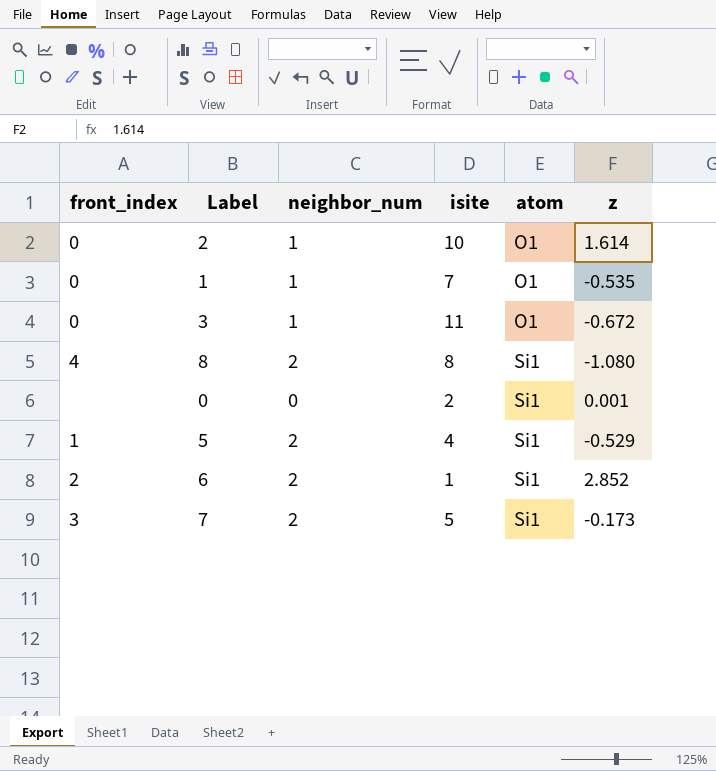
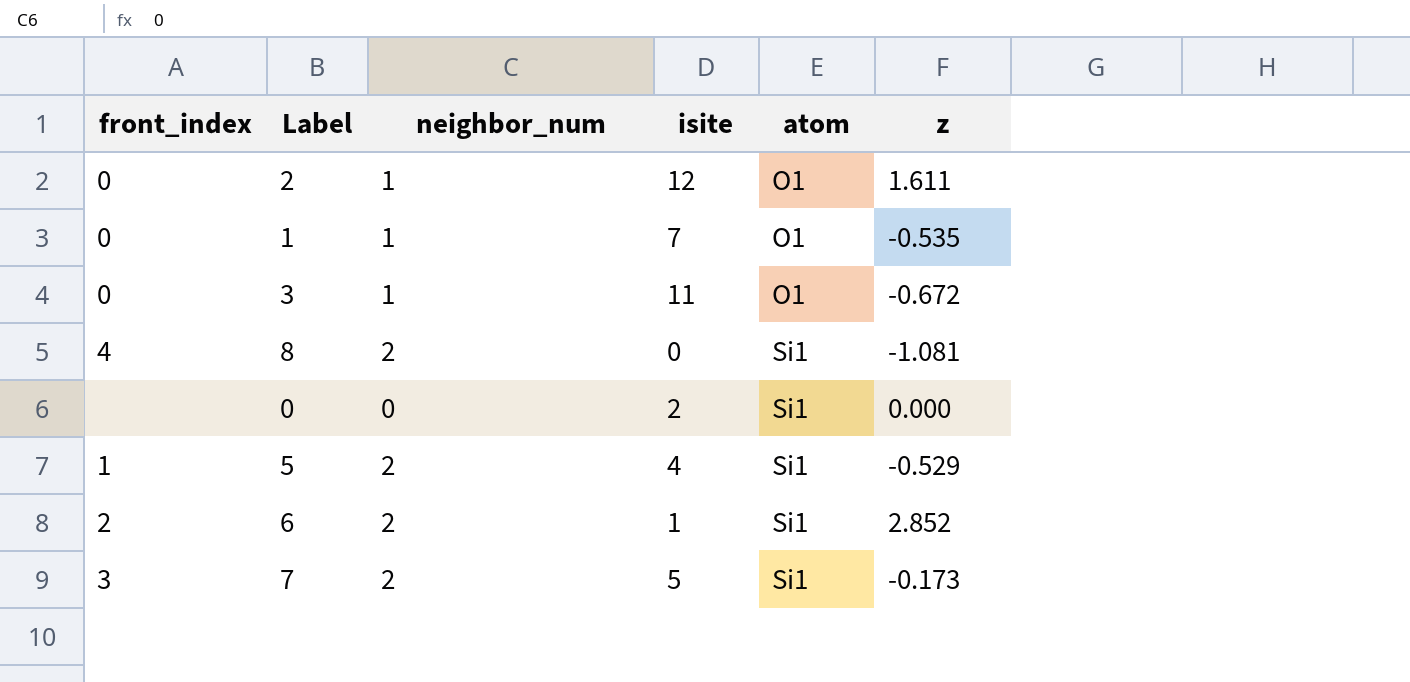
2 | isite: 10 -> 12
2 | z: 1.614 -> 1.611
8 | isite: 8 -> 0
8 | z: -1.080 -> -1.081
0 | z: 0.001 -> 0.000

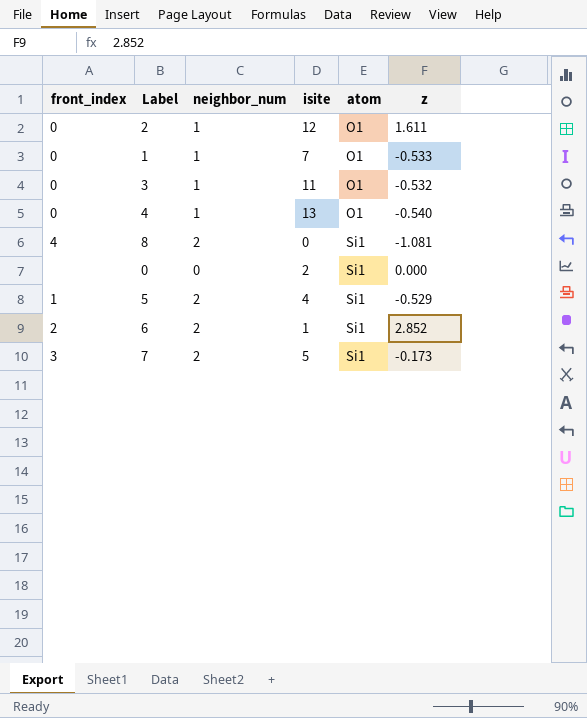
1 | z: -0.535 -> -0.533
3 | z: -0.672 -> -0.532
row 4: none -> 0 | 1 | 13 | O1 | -0.540

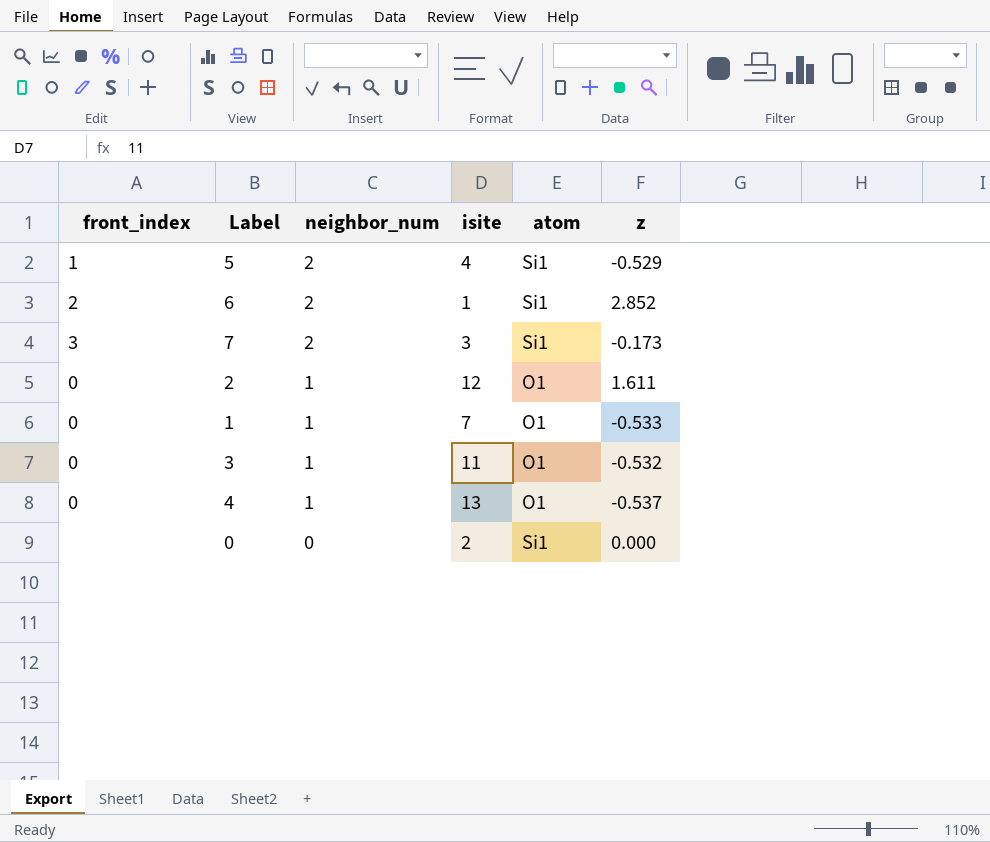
row order: atom ascending -> neighbor_num descending
row 8: 4 | 2 | 0 | Si1 | -1.081 -> none
7 | isite: 5 -> 3
4 | z: -0.540 -> -0.537

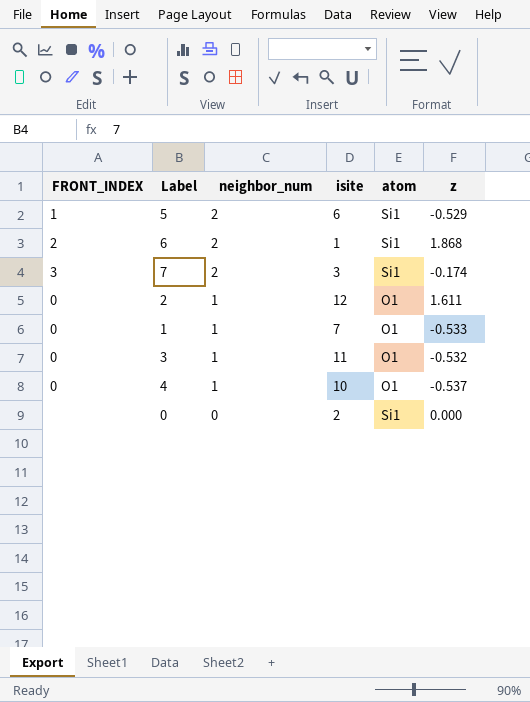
column name: front_index -> FRONT_INDEX
5 | isite: 4 -> 6
6 | z: 2.852 -> 1.868
7 | z: -0.173 -> -0.174
4 | isite: 13 -> 10

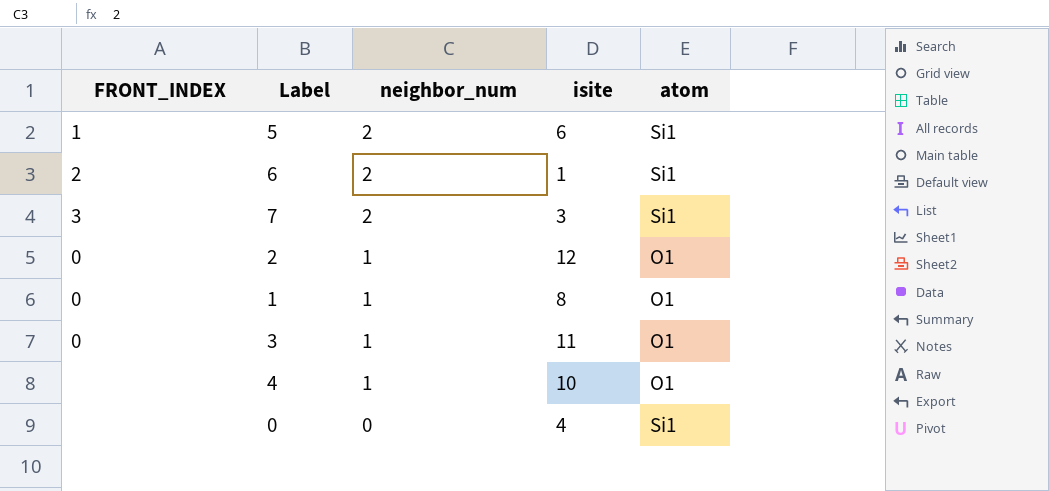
column z | position: 6 -> none
1 | isite: 7 -> 8
4 | FRONT_INDEX: 0 -> none
0 | isite: 2 -> 4

